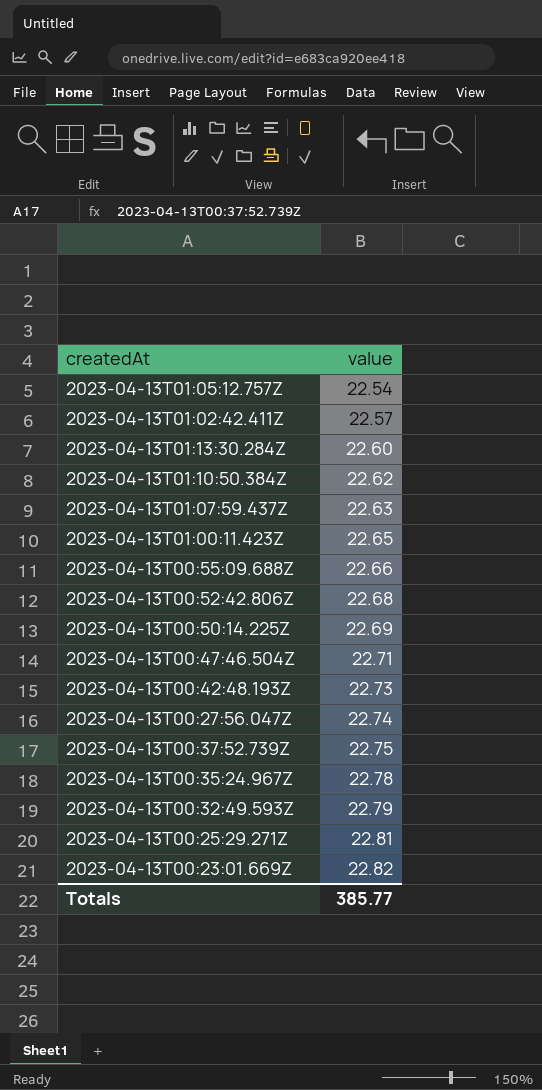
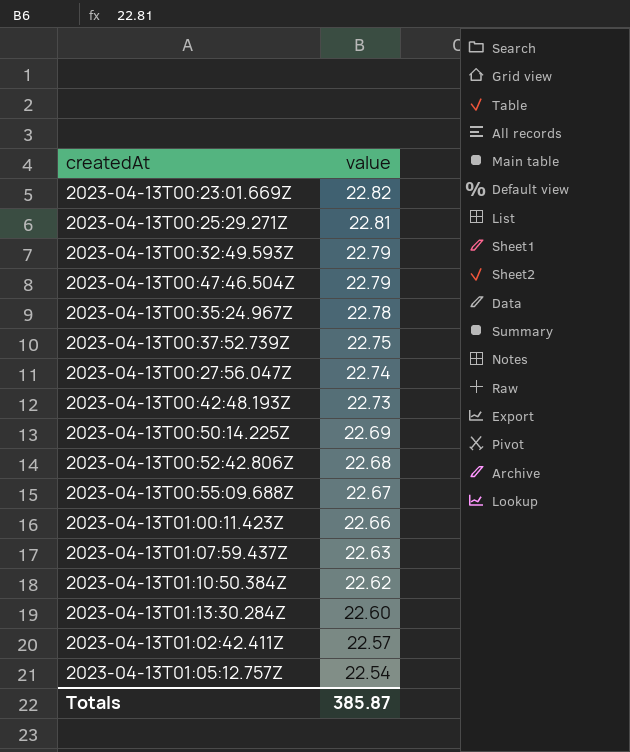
row order: value ascending -> value descending
2023-04-13T00:47:46.504Z | value: 22.71 -> 22.79
2023-04-13T00:55:09.688Z | value: 22.66 -> 22.67
2023-04-13T01:00:11.423Z | value: 22.65 -> 22.66
Totals | value: 385.77 -> 385.87

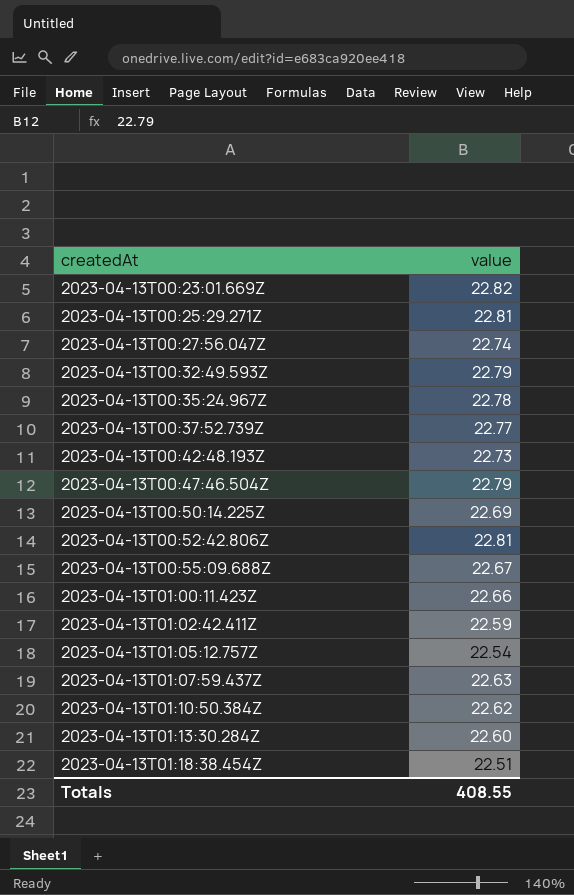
row order: value descending -> createdAt ascending
2023-04-13T00:37:52.739Z | value: 22.75 -> 22.77
2023-04-13T00:52:42.806Z | value: 22.68 -> 22.81
2023-04-13T01:02:42.411Z | value: 22.57 -> 22.59
row 2023-04-13T01:18:38.454Z: none -> 22.51
Totals | value: 385.87 -> 408.55

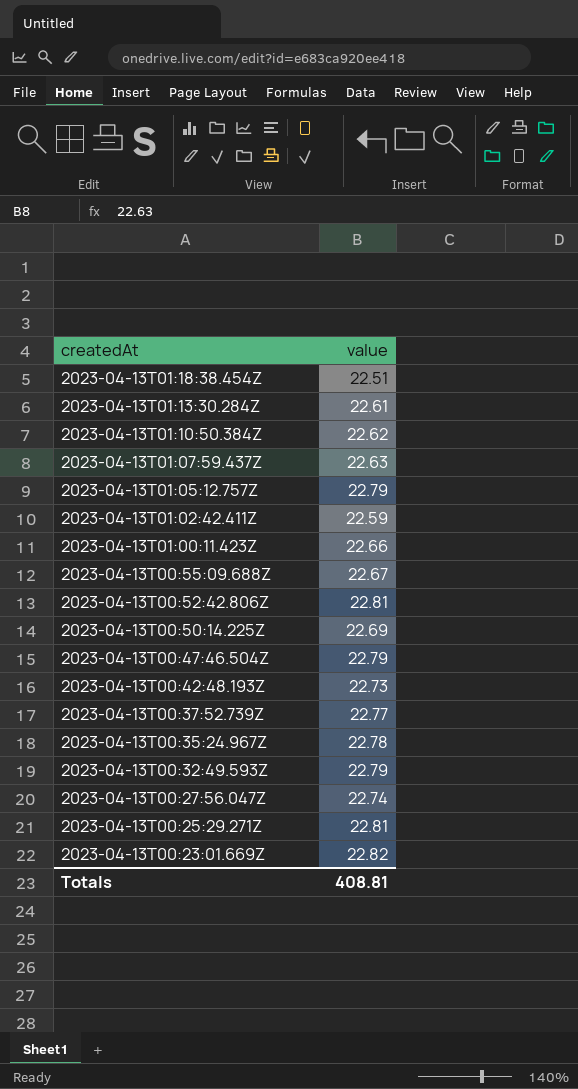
row order: createdAt ascending -> createdAt descending
2023-04-13T01:13:30.284Z | value: 22.60 -> 22.61
2023-04-13T01:05:12.757Z | value: 22.54 -> 22.79
Totals | value: 408.55 -> 408.81

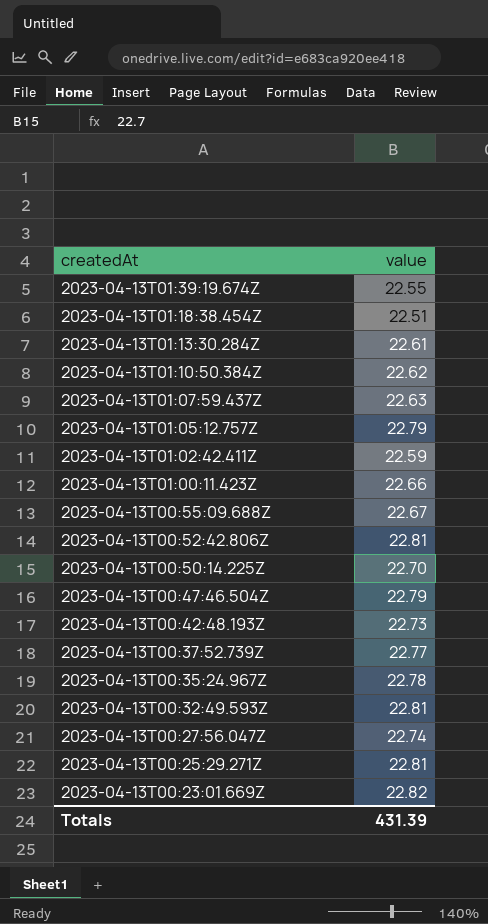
row 2023-04-13T01:39:19.674Z: none -> 22.55
2023-04-13T00:50:14.225Z | value: 22.69 -> 22.70
2023-04-13T00:32:49.593Z | value: 22.79 -> 22.81
Totals | value: 408.81 -> 431.39

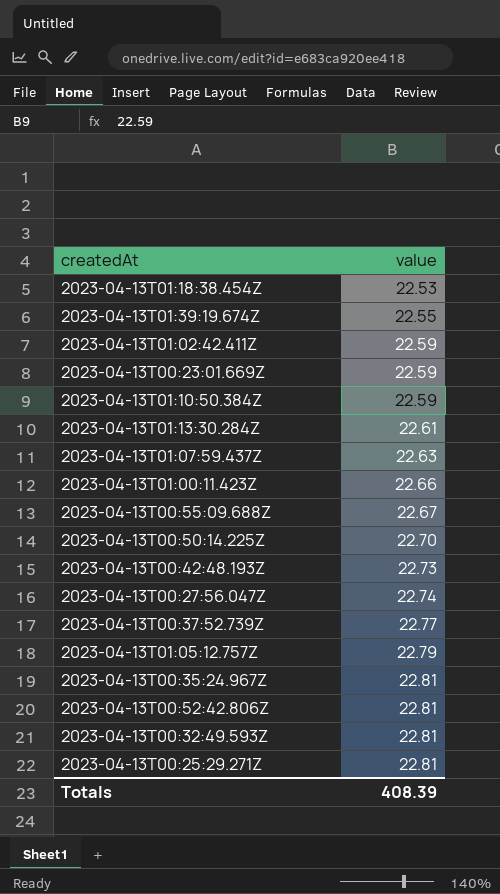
row order: createdAt descending -> value ascending
row 2023-04-13T00:47:46.504Z: 22.79 -> none
2023-04-13T01:18:38.454Z | value: 22.51 -> 22.53
2023-04-13T00:23:01.669Z | value: 22.82 -> 22.59
2023-04-13T01:10:50.384Z | value: 22.62 -> 22.59
2023-04-13T00:35:24.967Z | value: 22.78 -> 22.81
Totals | value: 431.39 -> 408.39

